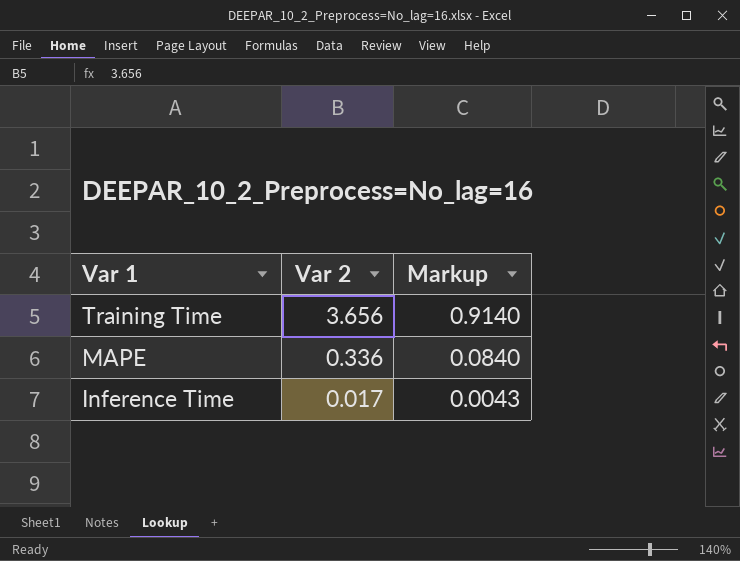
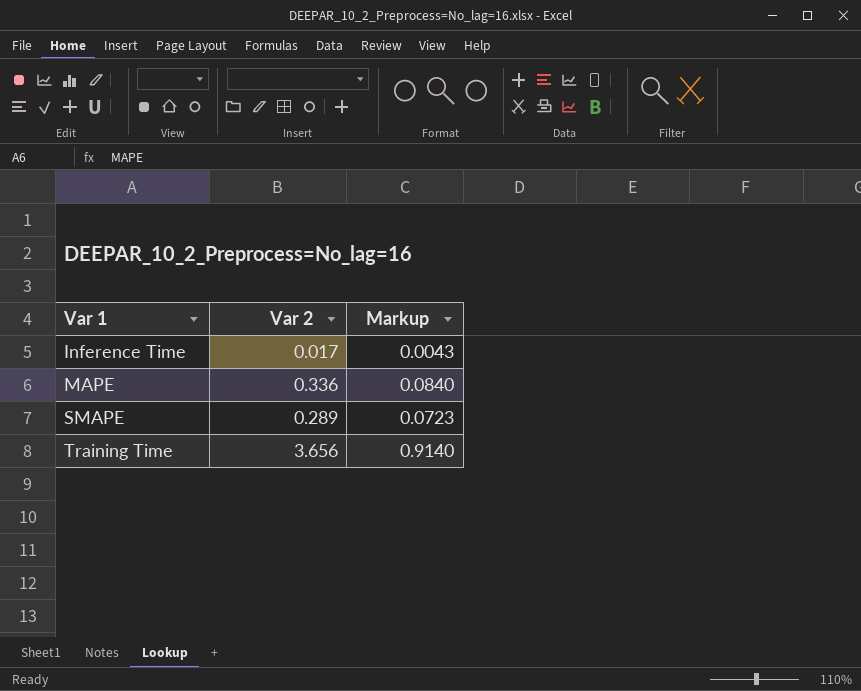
row order: Var 1 descending -> Var 1 ascending
row SMAPE: none -> 0.289 | 0.0723

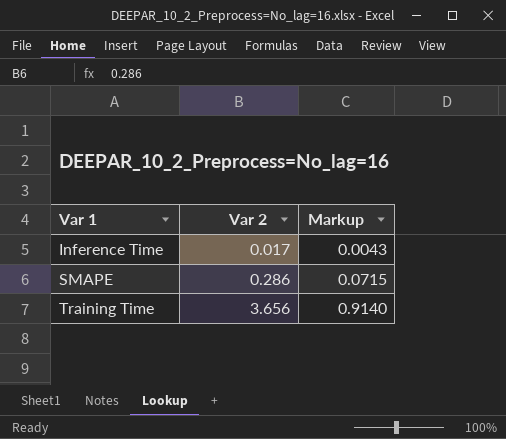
row MAPE: 0.336 | 0.0840 -> none
SMAPE | Var 2: 0.289 -> 0.286
SMAPE | Markup: 0.0723 -> 0.0715

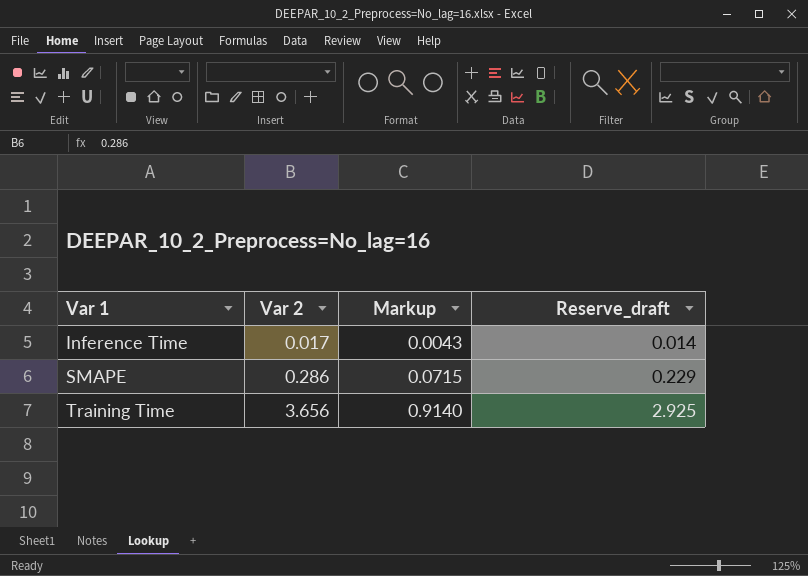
column Reserve_draft | formula: none -> [Var 2] * 0.8

